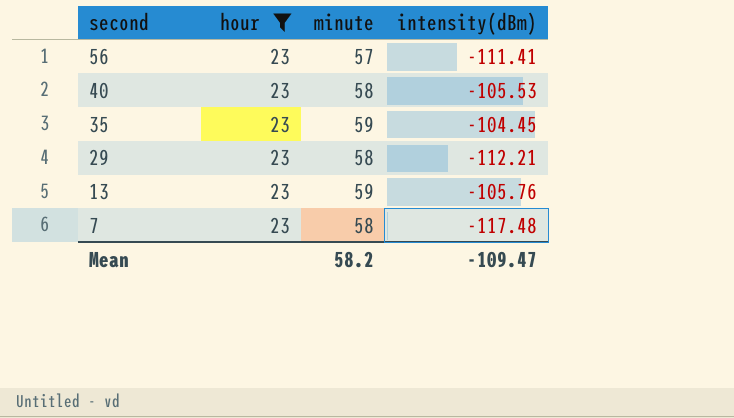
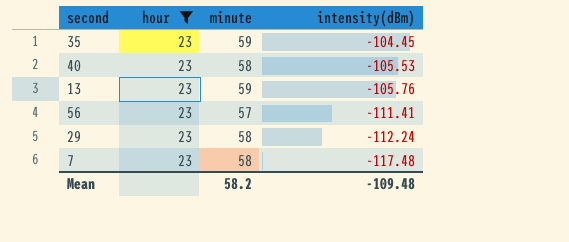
row order: second descending -> intensity(dBm) descending
29 | intensity(dBm): -112.21 -> -112.24
Mean | intensity(dBm): -109.47 -> -109.48

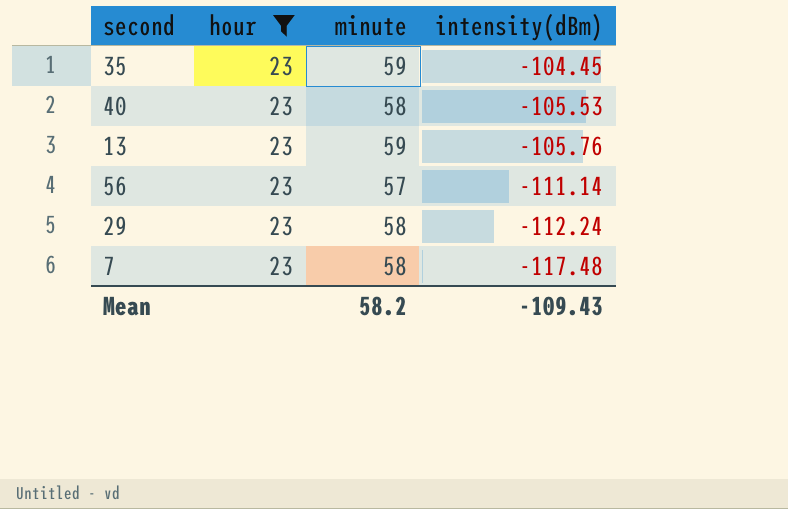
56 | intensity(dBm): -111.41 -> -111.14
Mean | intensity(dBm): -109.48 -> -109.43

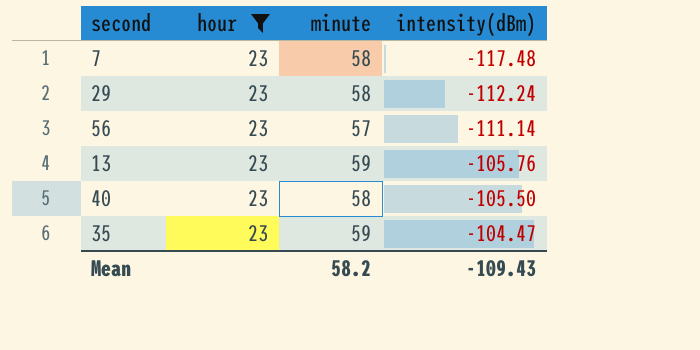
row order: intensity(dBm) descending -> intensity(dBm) ascending
40 | intensity(dBm): -105.53 -> -105.50
35 | intensity(dBm): -104.45 -> -104.47

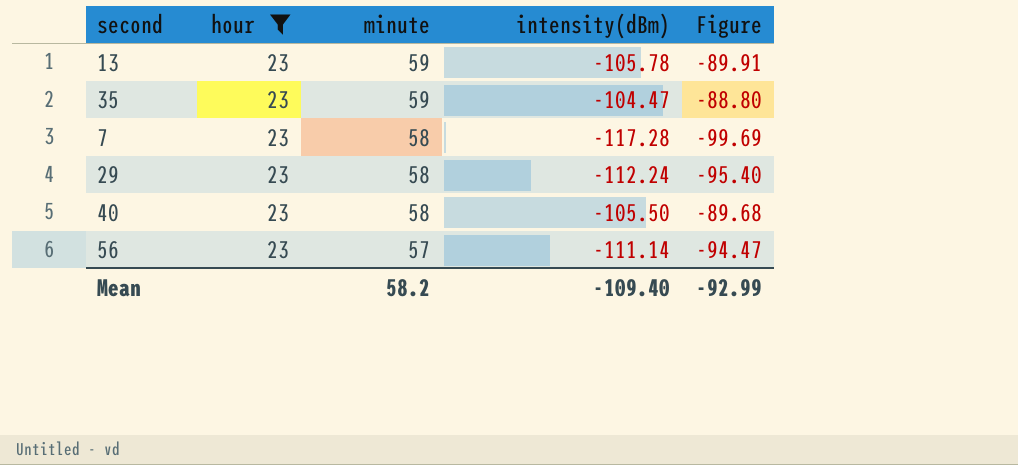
row order: intensity(dBm) ascending -> minute descending
column Figure | formula: none -> [intensity(dBm)] * 0.85
13 | intensity(dBm): -105.76 -> -105.78
7 | intensity(dBm): -117.48 -> -117.28
Mean | intensity(dBm): -109.43 -> -109.40

